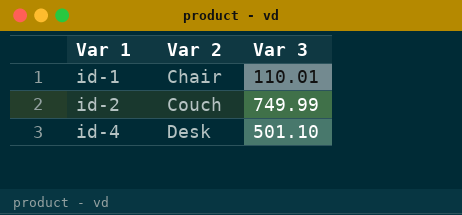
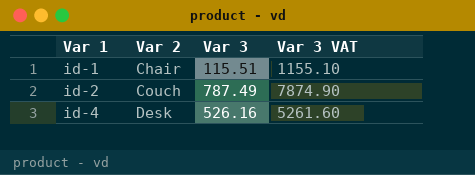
column Var 3 VAT | formula: none -> [Var 3] * 10
id-1 | Var 3: 110.01 -> 115.51
id-2 | Var 3: 749.99 -> 787.49
id-4 | Var 3: 501.10 -> 526.16

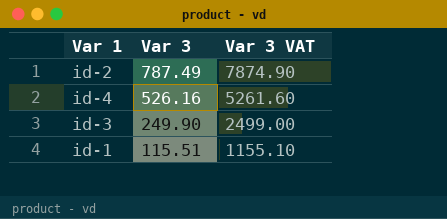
row order: Var 1 ascending -> Var 3 descending
column Var 2 | position: 2 -> none
row id-3: none -> 249.90 | 2499.00

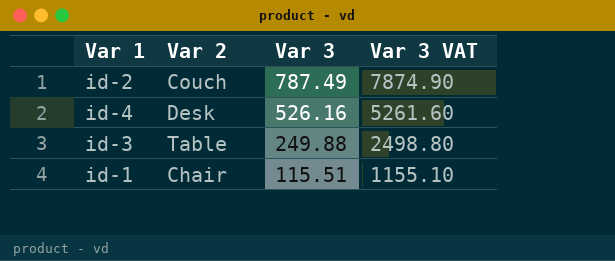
column Var 2 | position: none -> 2
id-3 | Var 3: 249.90 -> 249.88
id-3 | Var 3 VAT: 2499.00 -> 2498.80

